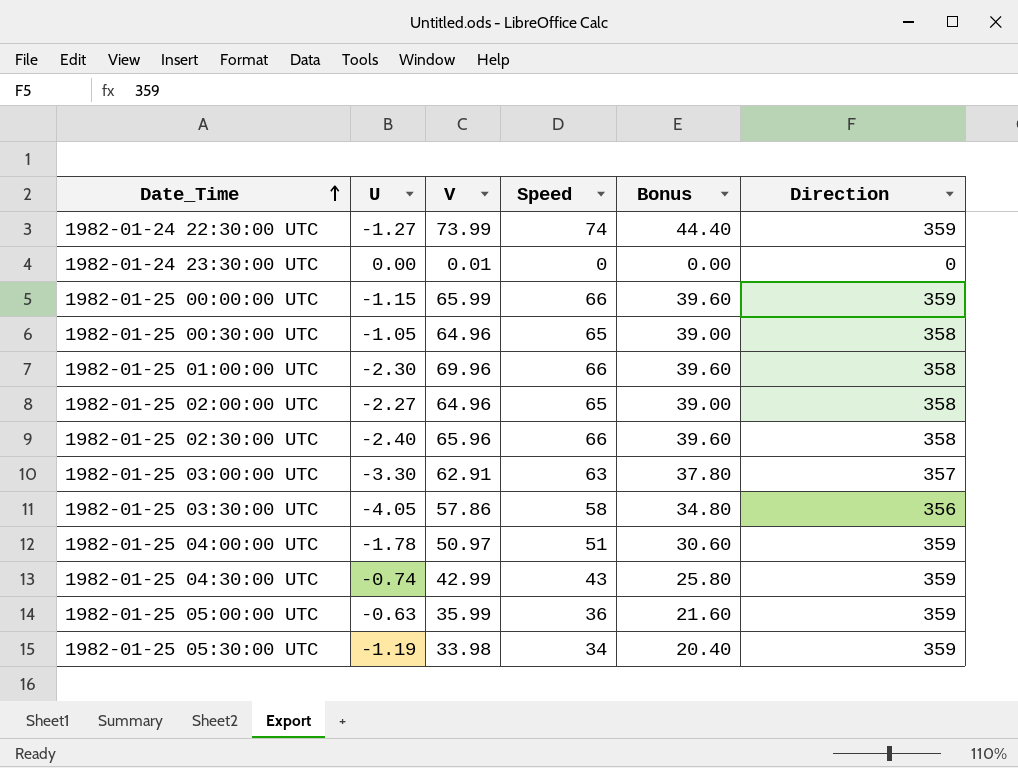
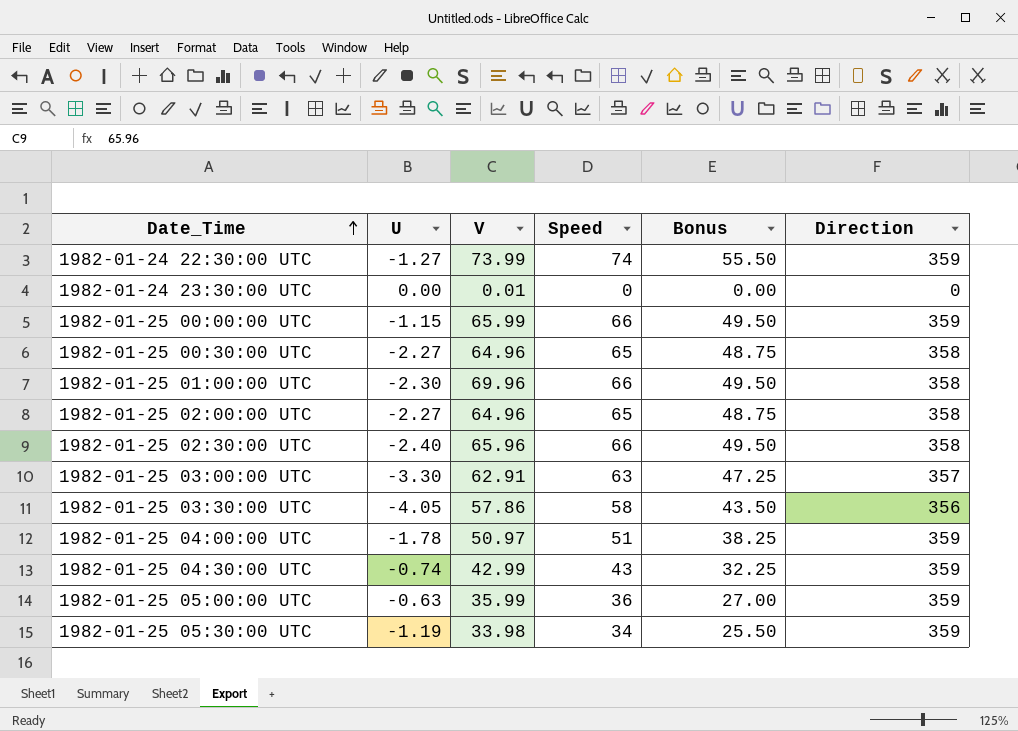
column Bonus | formula: [Speed] * 0.6 -> [Speed] * 0.75
1982-01-25 00:30:00 UTC | U: -1.05 -> -2.27

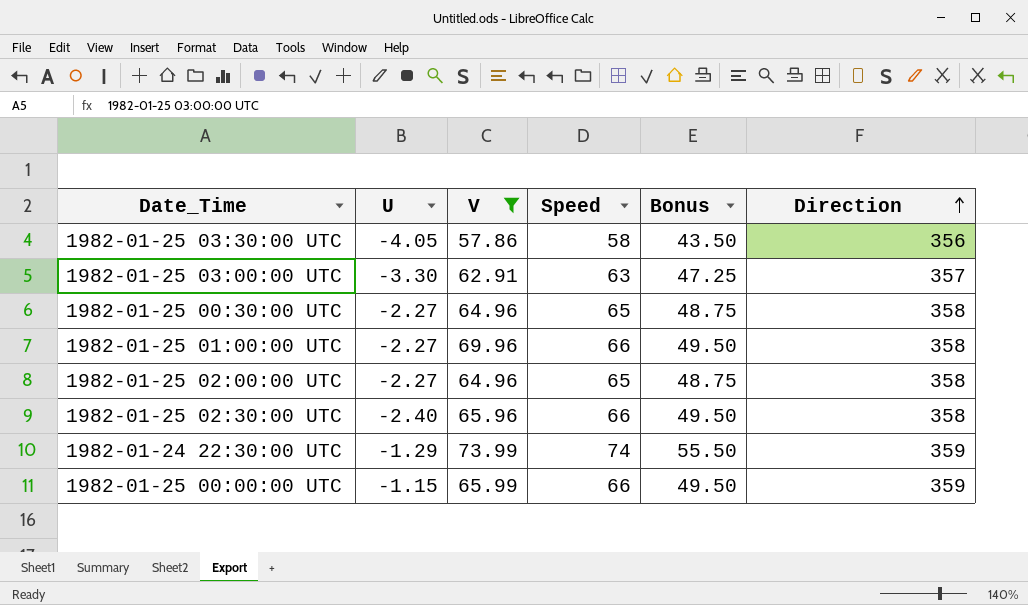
filter: none -> V >= 57.86
row order: Date_Time ascending -> Direction ascending
1982-01-25 01:00:00 UTC | U: -2.30 -> -2.27
1982-01-24 22:30:00 UTC | U: -1.27 -> -1.29

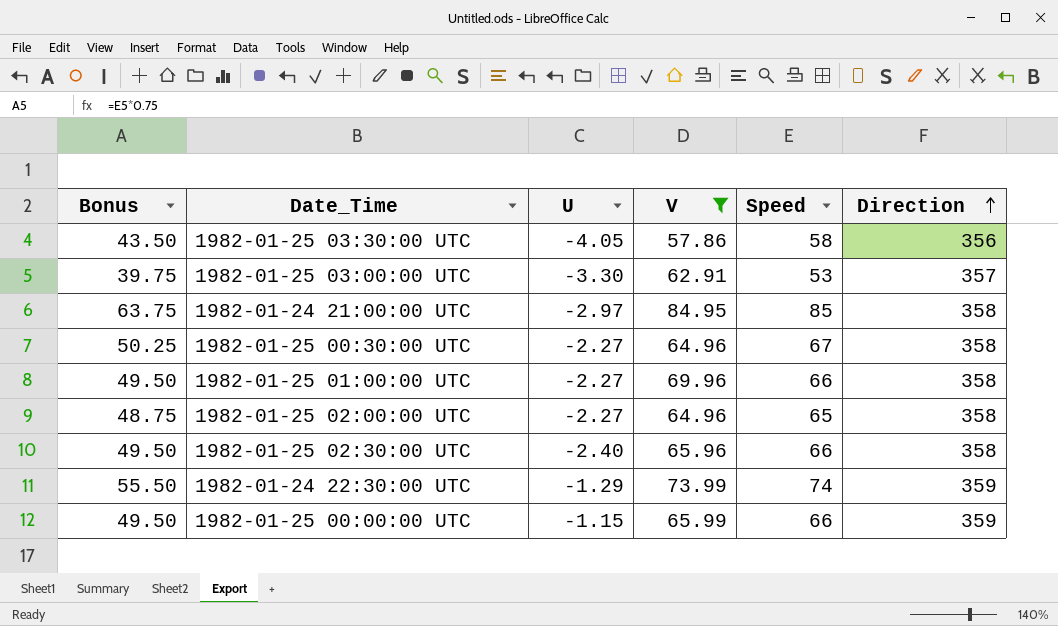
column Bonus | position: 5 -> 1
1982-01-25 03:00:00 UTC | Bonus: 47.25 -> 39.75
1982-01-25 03:00:00 UTC | Speed: 63 -> 53
row 1982-01-24 21:00:00 UTC: none -> 63.75 | -2.97 | 84.95 | 85 | 358
1982-01-25 00:30:00 UTC | Bonus: 48.75 -> 50.25
1982-01-25 00:30:00 UTC | Speed: 65 -> 67

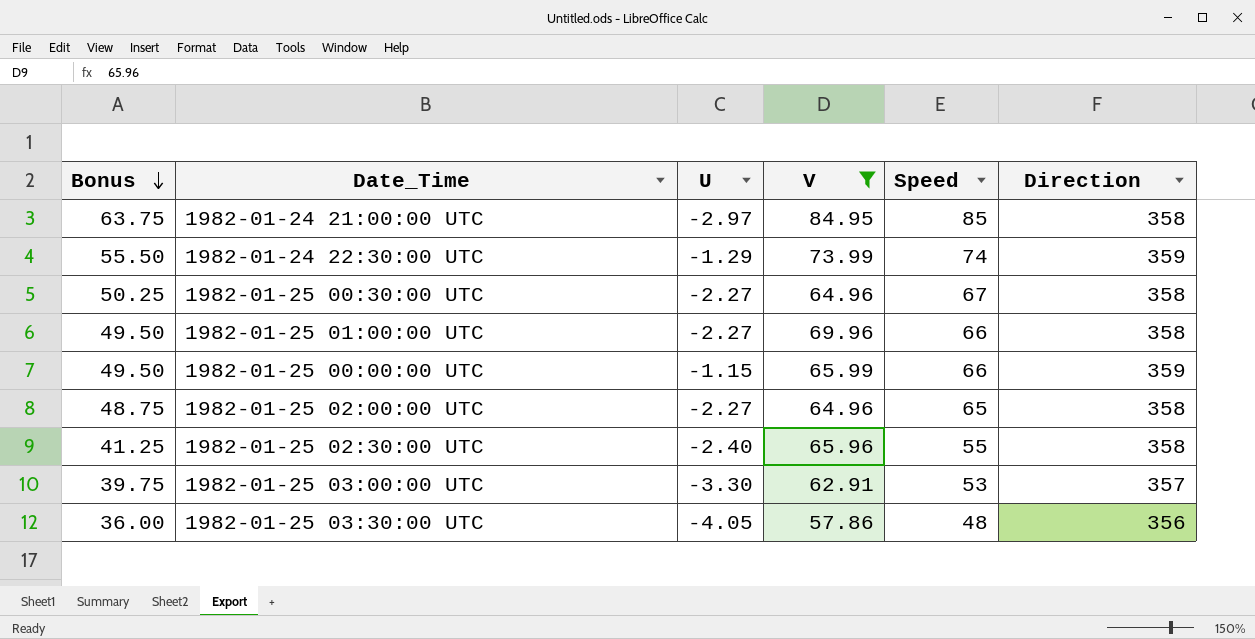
row order: Direction ascending -> Bonus descending
1982-01-25 02:30:00 UTC | Bonus: 49.50 -> 41.25
1982-01-25 02:30:00 UTC | Speed: 66 -> 55
1982-01-25 03:30:00 UTC | Bonus: 43.50 -> 36.00
1982-01-25 03:30:00 UTC | Speed: 58 -> 48

